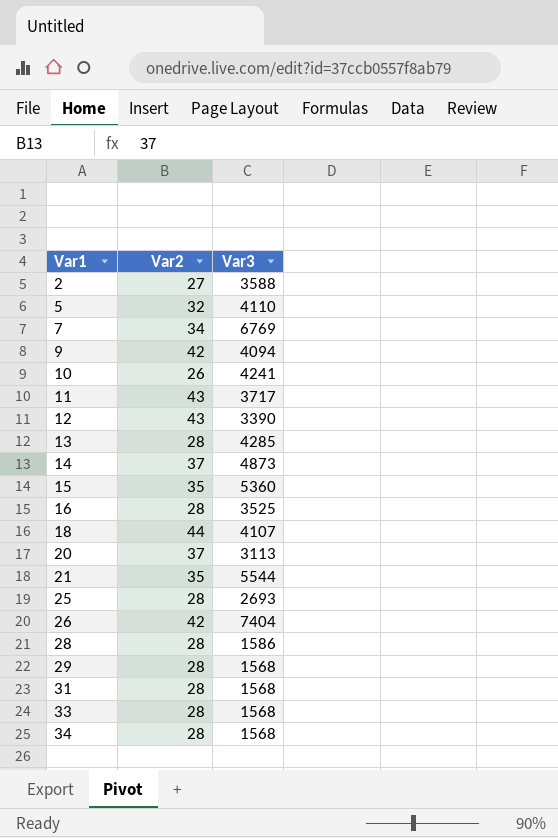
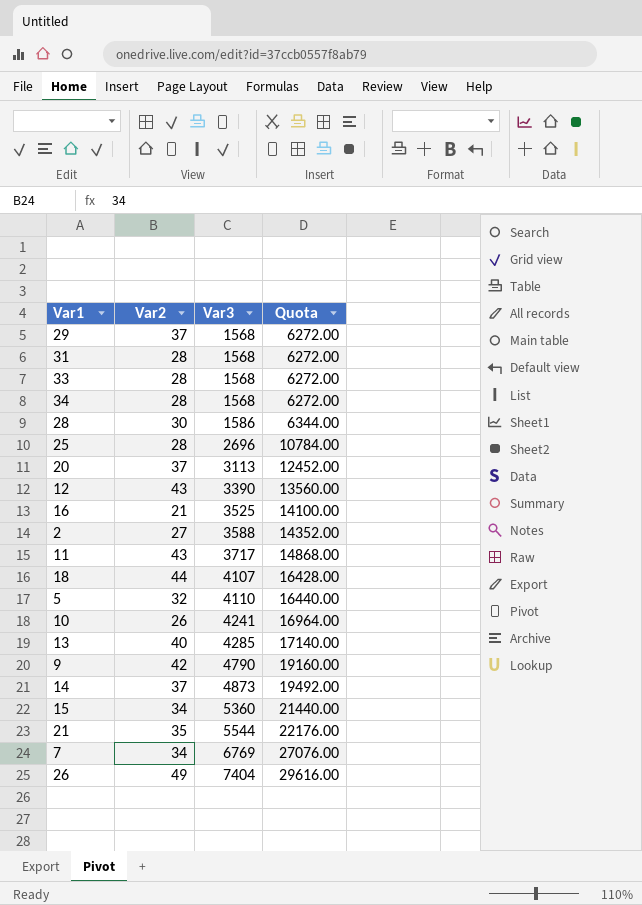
row order: Var1 ascending -> Var3 ascending
column Quota | formula: none -> [Var3] * 4
29 | Var2: 28 -> 37
28 | Var2: 28 -> 30
25 | Var3: 2693 -> 2696
16 | Var2: 28 -> 21
13 | Var2: 28 -> 40
9 | Var3: 4094 -> 4790
15 | Var2: 35 -> 34
26 | Var2: 42 -> 49

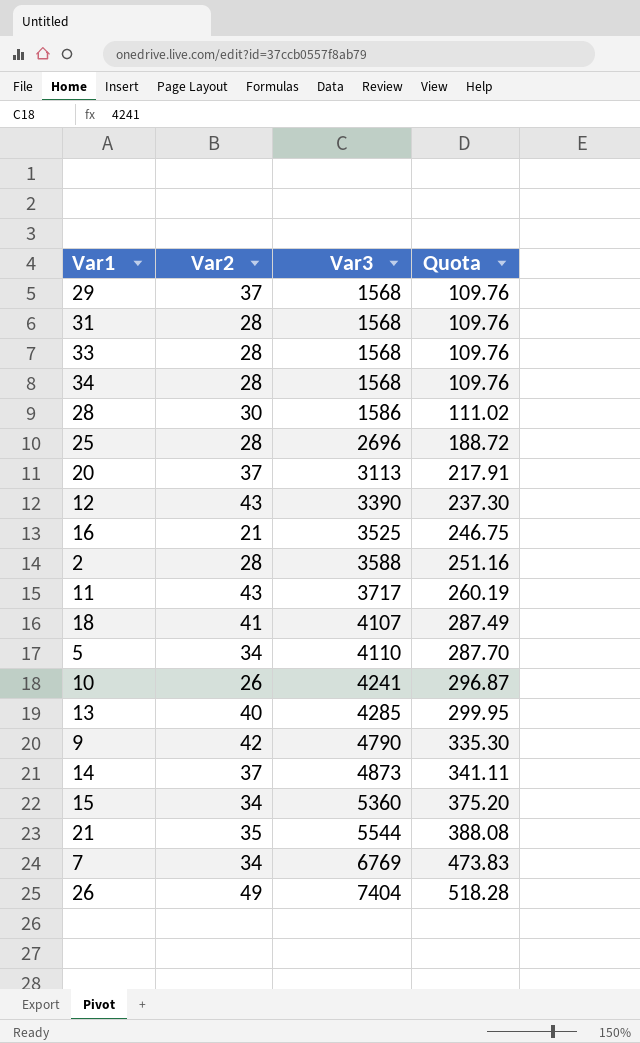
column Quota | formula: [Var3] * 4 -> [Var3] * 0.07
2 | Var2: 27 -> 28
18 | Var2: 44 -> 41
5 | Var2: 32 -> 34

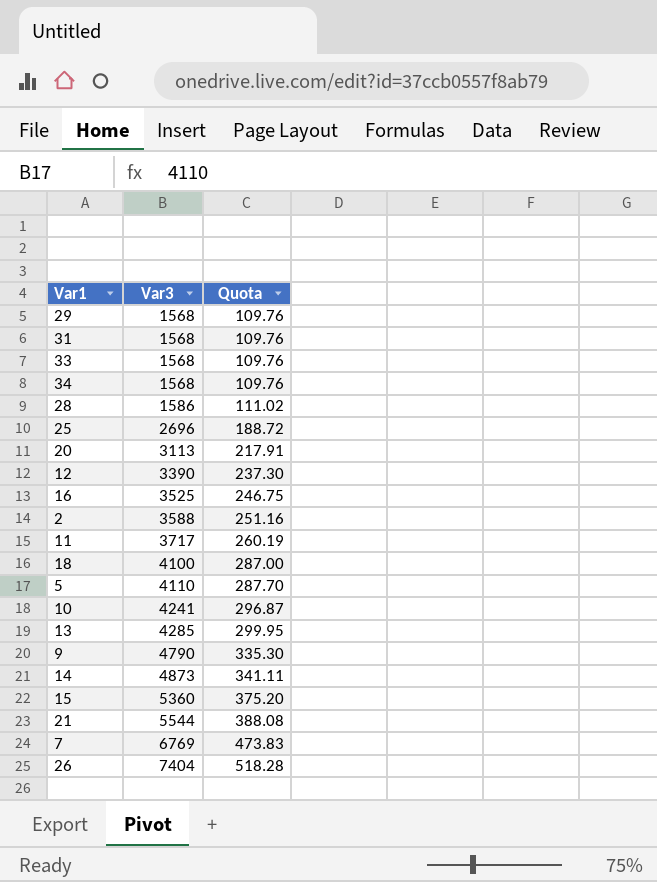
column Var2 | position: 2 -> none
18 | Var3: 4107 -> 4100
18 | Quota: 287.49 -> 287.00

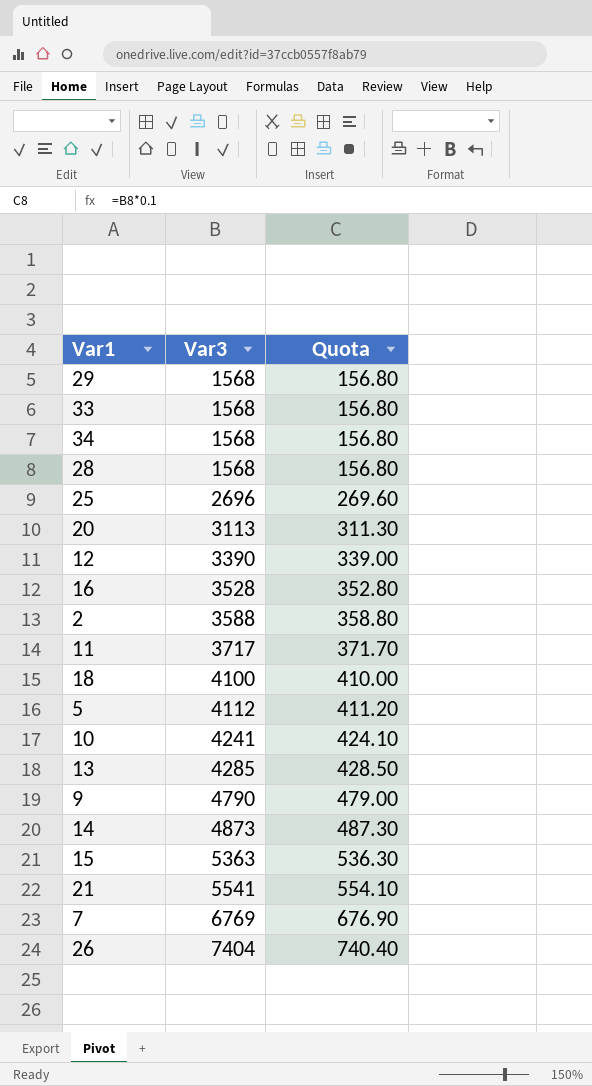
column Quota | formula: [Var3] * 0.07 -> [Var3] * 0.1
row 31: 1568 | 109.76 -> none
28 | Var3: 1586 -> 1568
16 | Var3: 3525 -> 3528
5 | Var3: 4110 -> 4112
15 | Var3: 5360 -> 5363
21 | Var3: 5544 -> 5541

